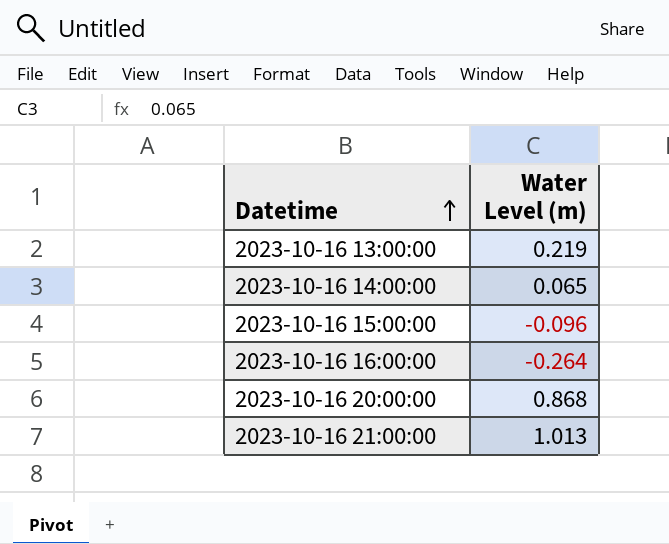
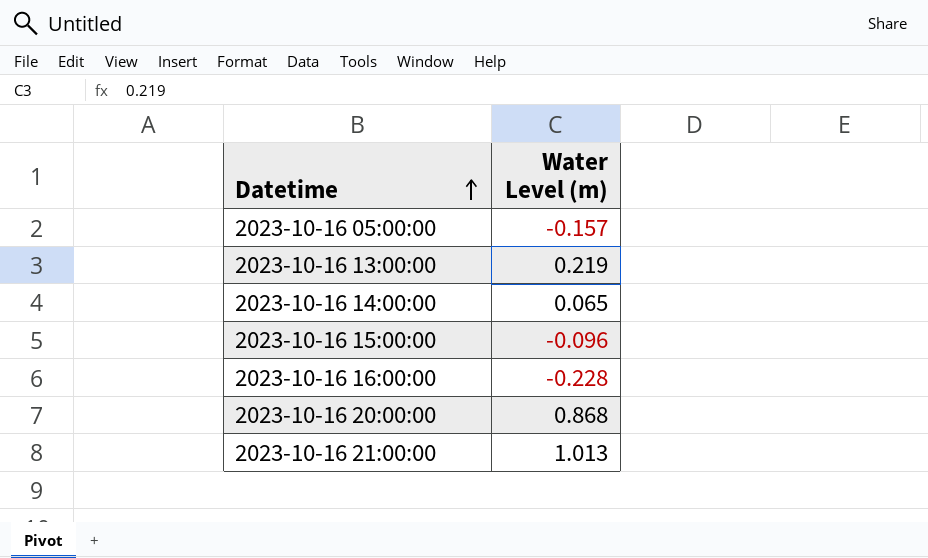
row 2023-10-16 05:00:00: none -> -0.157
2023-10-16 16:00:00 | Water Level (m): -0.264 -> -0.228

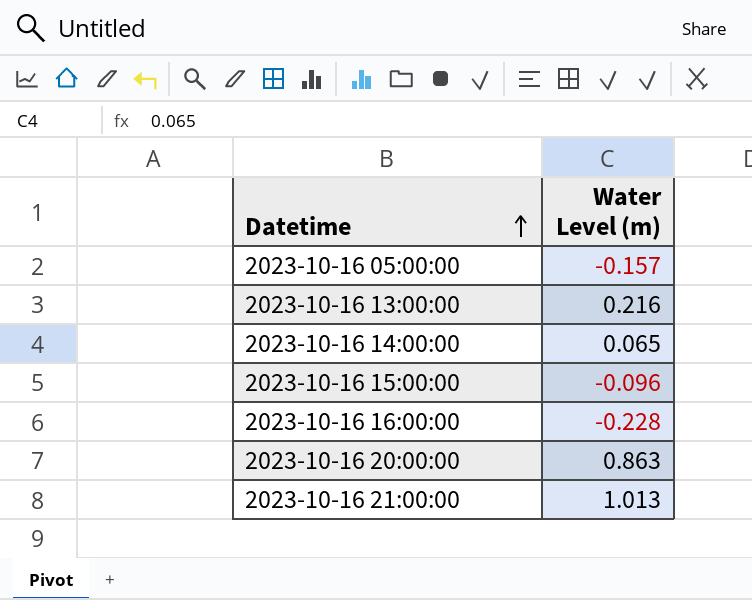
2023-10-16 13:00:00 | Water Level (m): 0.219 -> 0.216
2023-10-16 20:00:00 | Water Level (m): 0.868 -> 0.863

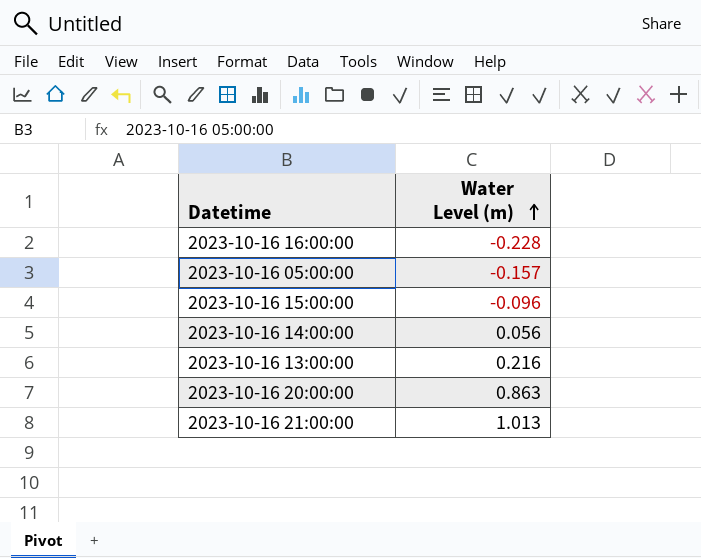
row order: Datetime ascending -> Water Level (m) ascending
2023-10-16 14:00:00 | Water Level (m): 0.065 -> 0.056

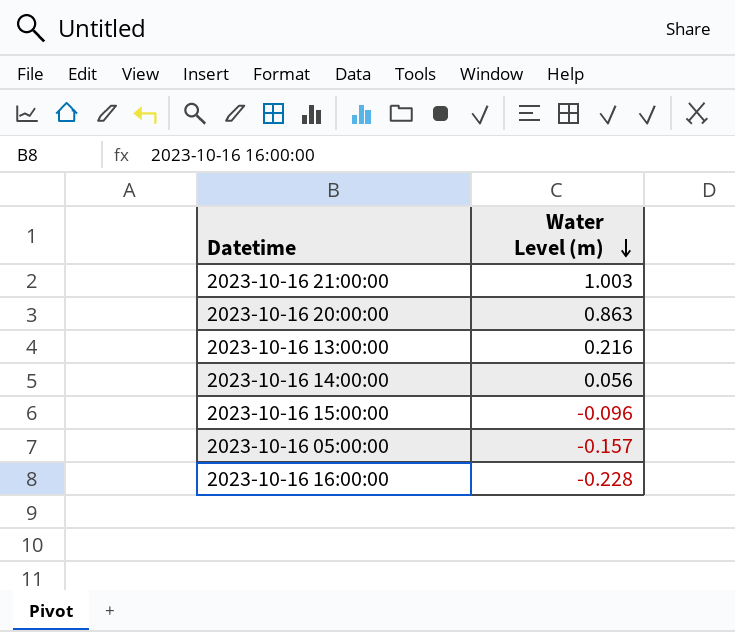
row order: Water Level (m) ascending -> Water Level (m) descending
2023-10-16 21:00:00 | Water Level (m): 1.013 -> 1.003

